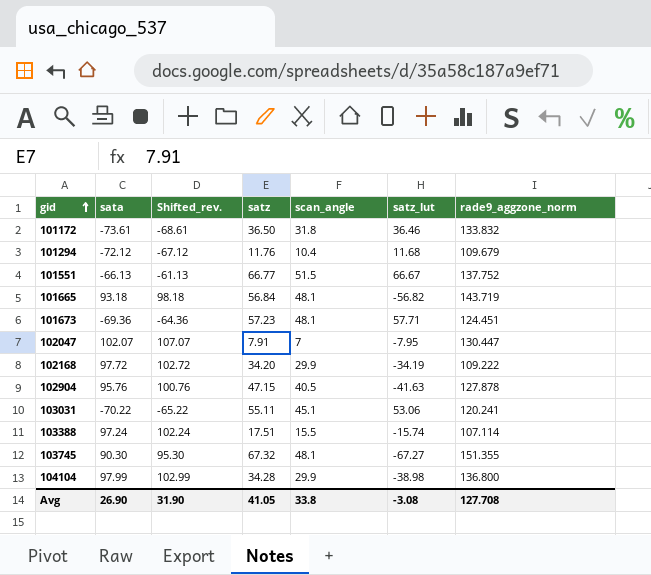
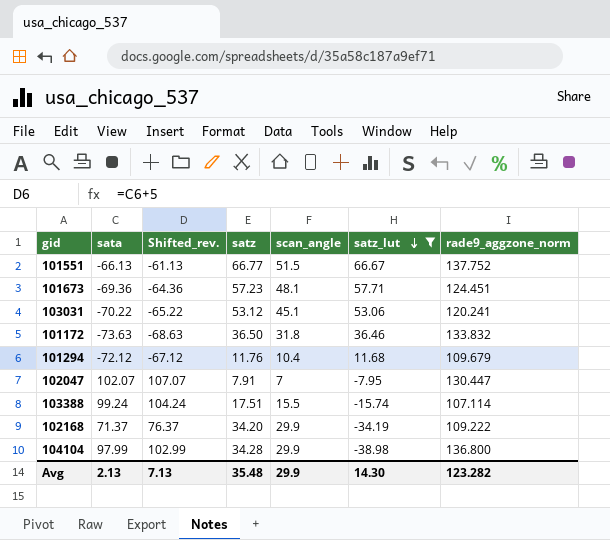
filter: none -> satz_lut >= -38.98
row order: gid ascending -> satz_lut descending
103031 | satz: 55.11 -> 53.12
101172 | sata: -73.61 -> -73.63
101172 | Shifted_rev.: -68.61 -> -68.63
103388 | sata: 97.24 -> 99.24
103388 | Shifted_rev.: 102.24 -> 104.24
102168 | sata: 97.72 -> 71.37
102168 | Shifted_rev.: 102.72 -> 76.37
Avg | sata: 26.90 -> 2.13
Avg | Shifted_rev.: 31.90 -> 7.13
Avg | satz: 41.05 -> 35.48
Avg | scan_angle: 33.8 -> 29.9
Avg | satz_lut: -3.08 -> 14.30
Avg | rade9_aggzone_norm: 127.708 -> 123.282

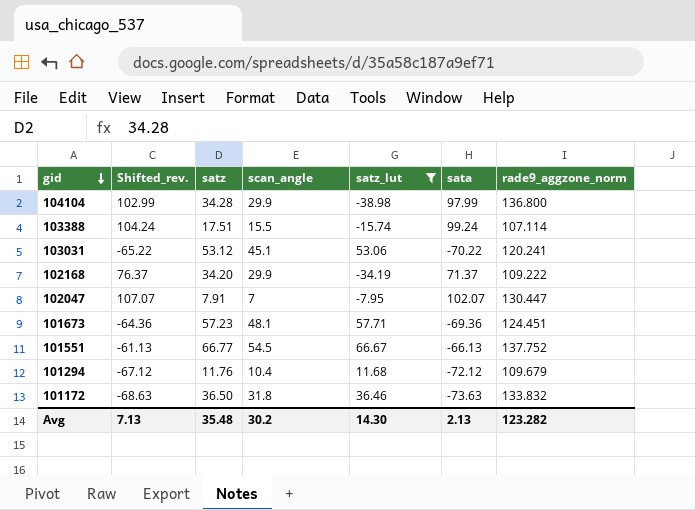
row order: satz_lut descending -> gid descending
column sata | position: 2 -> 6
101551 | scan_angle: 51.5 -> 54.5
Avg | scan_angle: 29.9 -> 30.2

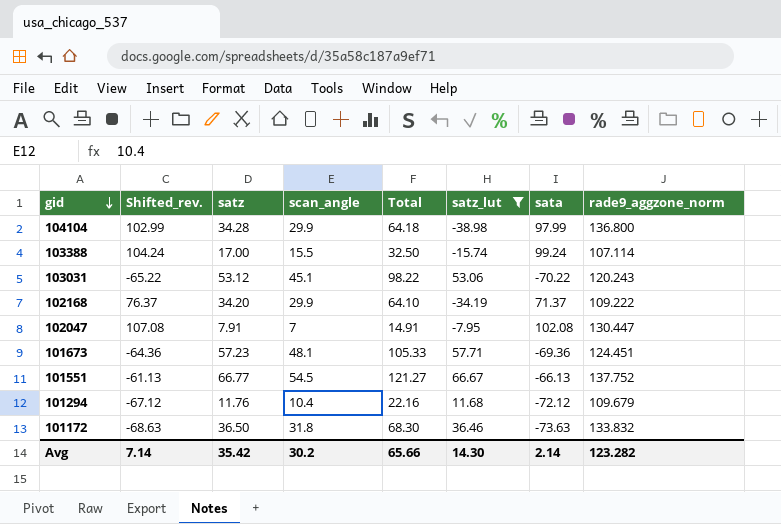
column Total | formula: none -> [satz] + [scan_angle]
103388 | satz: 17.51 -> 17.00
103031 | rade9_aggzone_norm: 120.241 -> 120.243
102047 | Shifted_rev.: 107.07 -> 107.08
102047 | sata: 102.07 -> 102.08
Avg | Shifted_rev.: 7.13 -> 7.14
Avg | satz: 35.48 -> 35.42
Avg | sata: 2.13 -> 2.14

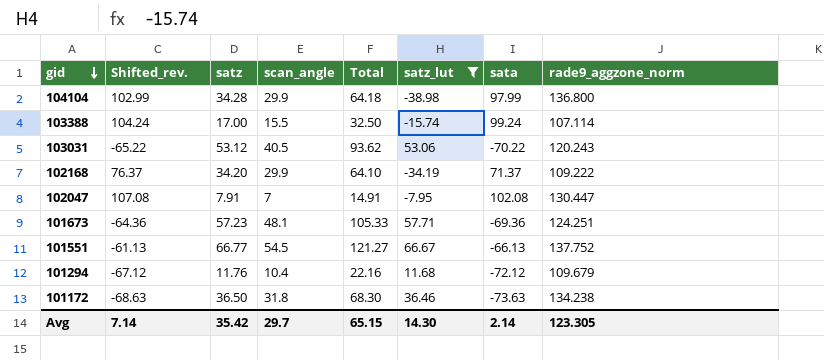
103031 | scan_angle: 45.1 -> 40.5
103031 | Total: 98.22 -> 93.62
101673 | rade9_aggzone_norm: 124.451 -> 124.251
101172 | rade9_aggzone_norm: 133.832 -> 134.238
Avg | scan_angle: 30.2 -> 29.7
Avg | Total: 65.66 -> 65.15
Avg | rade9_aggzone_norm: 123.282 -> 123.305

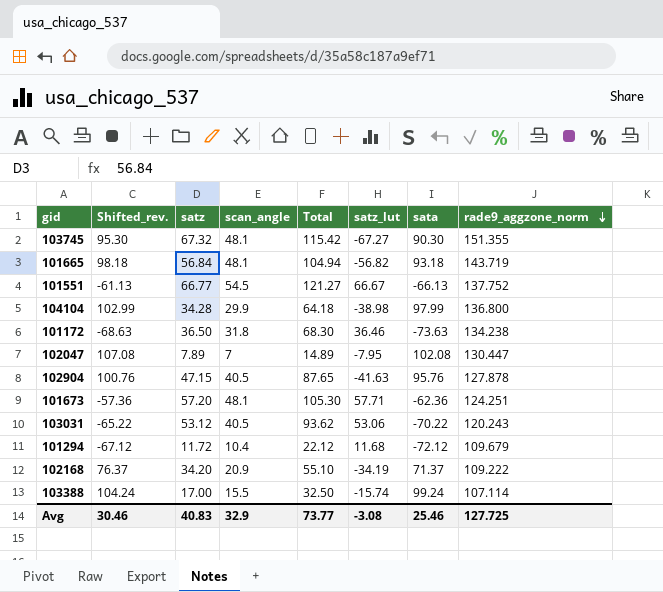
filter: satz_lut >= -38.98 -> none
row order: gid descending -> rade9_aggzone_norm descending
102047 | satz: 7.91 -> 7.89
102047 | Total: 14.91 -> 14.89
101673 | Shifted_rev.: -64.36 -> -57.36
101673 | satz: 57.23 -> 57.20
101673 | Total: 105.33 -> 105.30
101673 | sata: -69.36 -> -62.36
101294 | satz: 11.76 -> 11.72
101294 | Total: 22.16 -> 22.12
102168 | scan_angle: 29.9 -> 20.9
102168 | Total: 64.10 -> 55.10
Avg | Shifted_rev.: 7.14 -> 30.46
Avg | satz: 35.42 -> 40.83
Avg | scan_angle: 29.7 -> 32.9
Avg | Total: 65.15 -> 73.77
Avg | satz_lut: 14.30 -> -3.08
Avg | sata: 2.14 -> 25.46
Avg | rade9_aggzone_norm: 123.305 -> 127.725

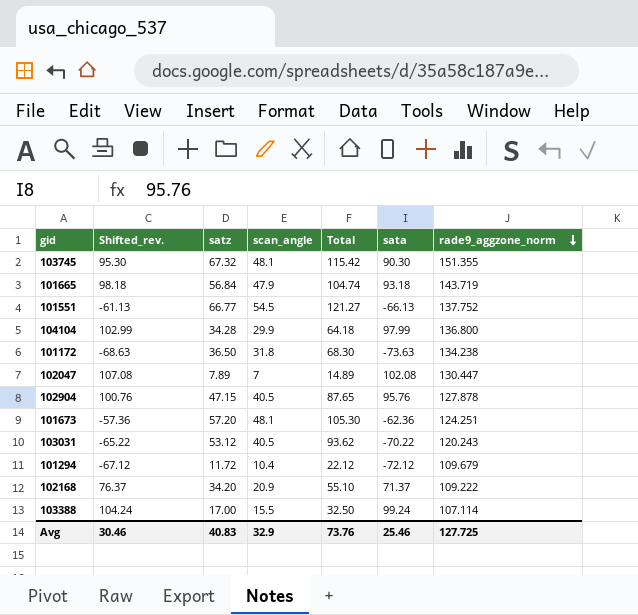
column satz_lut | position: 6 -> none
101665 | scan_angle: 48.1 -> 47.9
101665 | Total: 104.94 -> 104.74
Avg | Total: 73.77 -> 73.76

